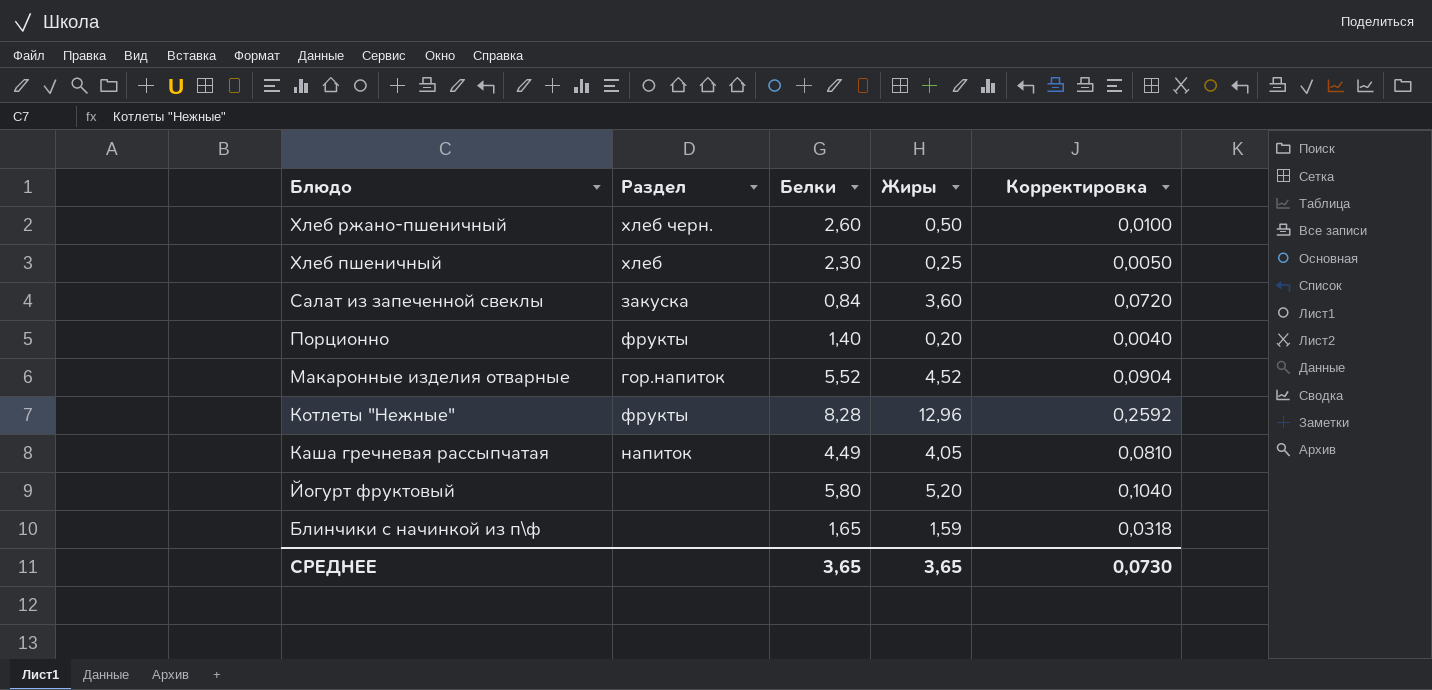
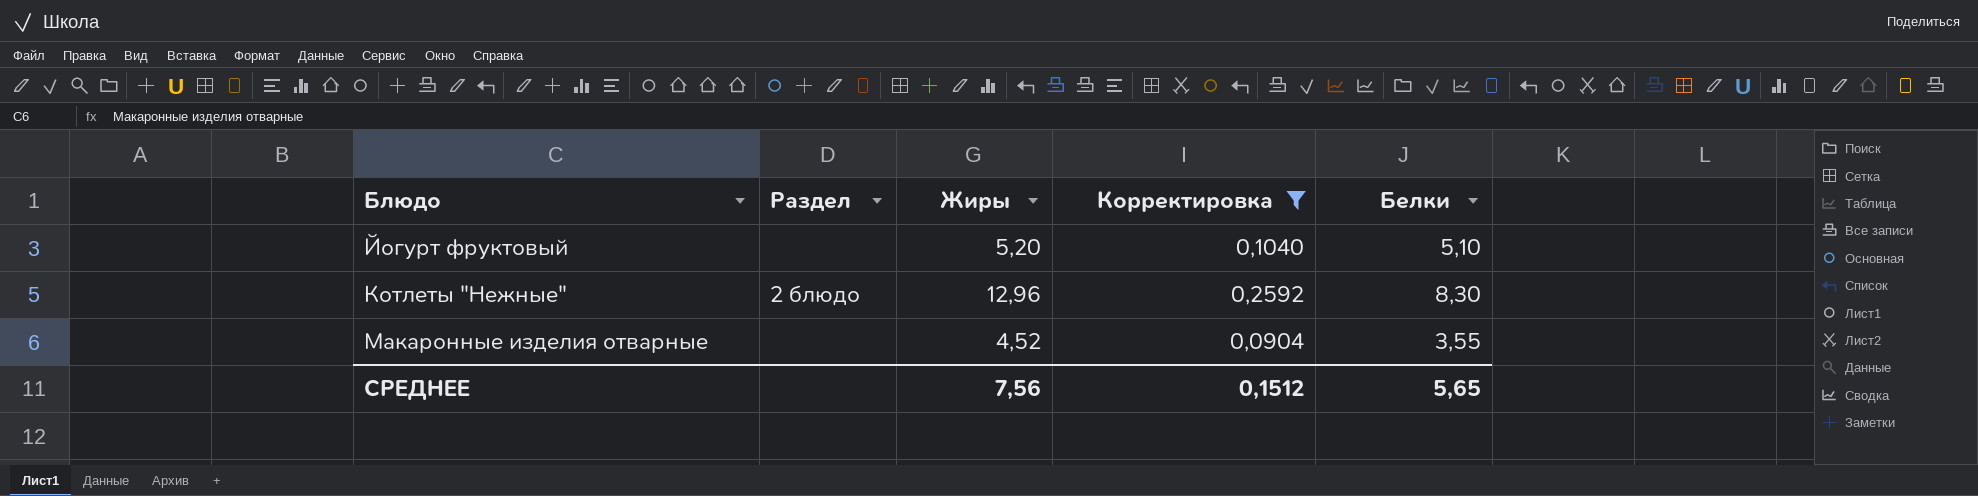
filter: none -> Корректировка >= 0,0904
row order: Блюдо descending -> Блюдо ascending
column Белки | position: 3 -> 5
Йогурт фруктовый | Белки: 5,80 -> 5,10
Котлеты "Нежные" | Раздел: фрукты -> 2 блюдо
Котлеты "Нежные" | Белки: 8,28 -> 8,30
Макаронные изделия отварные | Раздел: гор.напиток -> none
Макаронные изделия отварные | Белки: 5,52 -> 3,55
СРЕДНЕЕ | Жиры: 3,65 -> 7,56
СРЕДНЕЕ | Корректировка: 0,0730 -> 0,1512
СРЕДНЕЕ | Белки: 3,65 -> 5,65

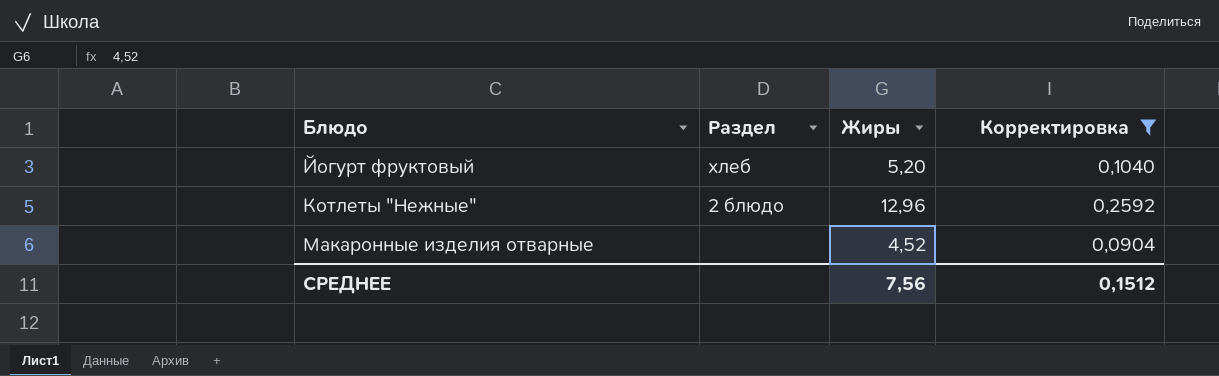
column Белки | position: 5 -> none
Йогурт фруктовый | Раздел: none -> хлеб

